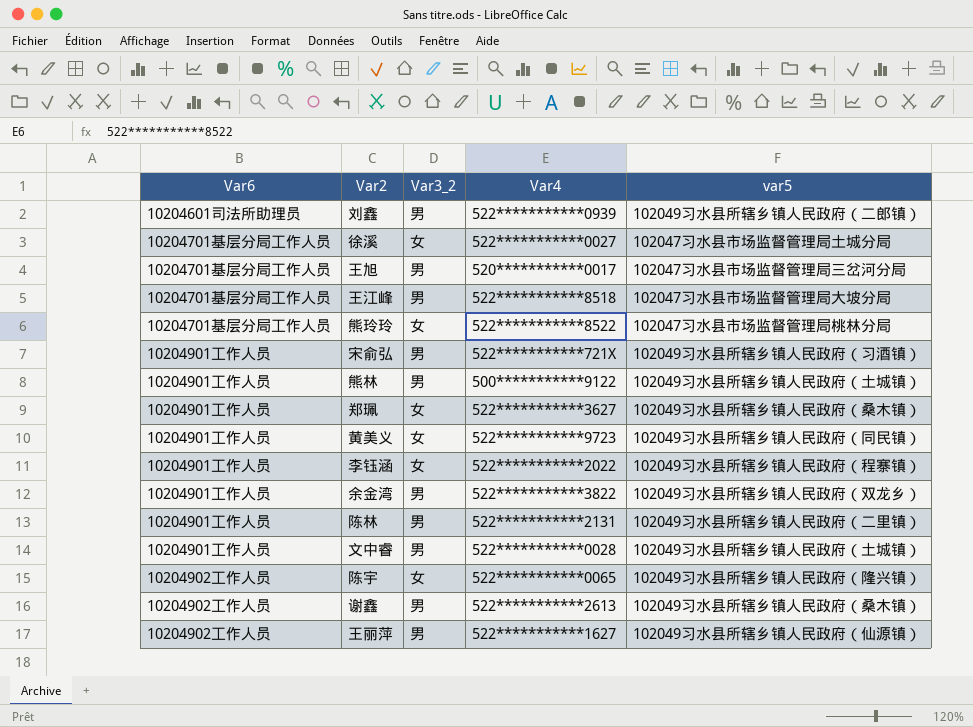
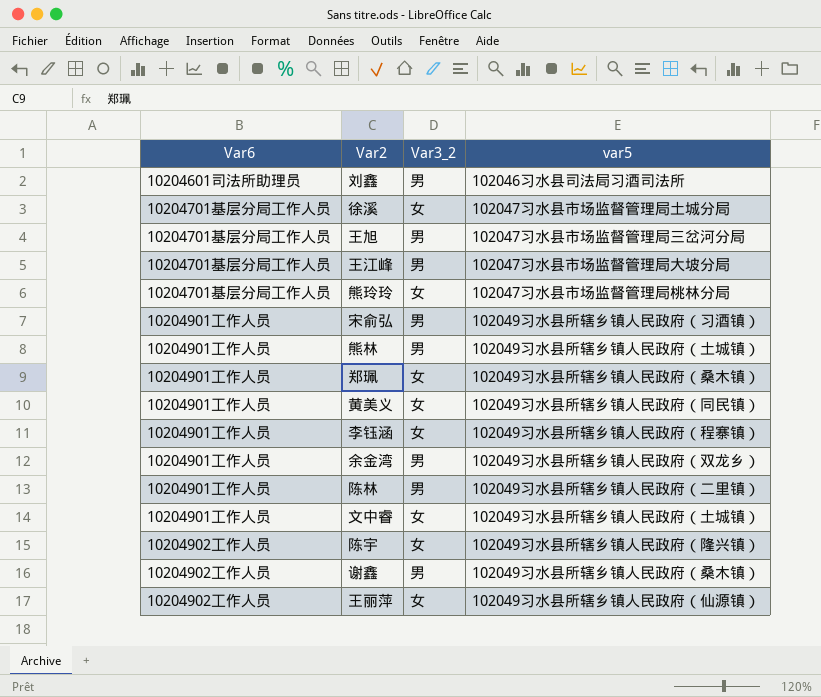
column Var4 | position: 4 -> none
刘鑫 | var5: 102049习水县所辖乡镇人民政府（二郎镇） -> 102046习水县司法局习酒司法所
文中睿 | Var3_2: 男 -> 女
王丽萍 | Var3_2: 男 -> 女

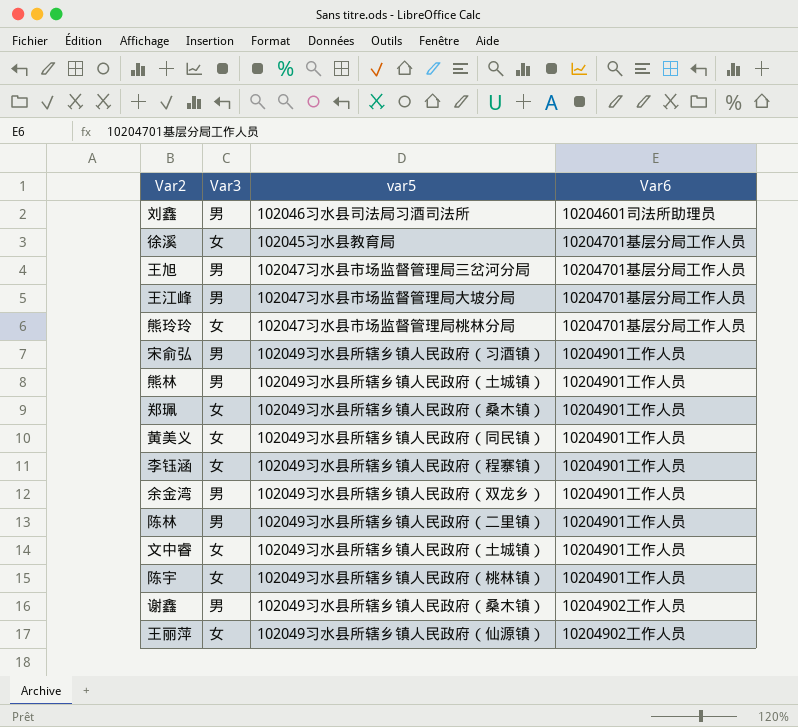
column name: Var3_2 -> Var3
column Var6 | position: 1 -> 4
徐溪 | var5: 102047习水县市场监督管理局土城分局 -> 102045习水县教育局
陈宇 | var5: 102049习水县所辖乡镇人民政府（隆兴镇） -> 102049习水县所辖乡镇人民政府（桃林镇）
陈宇 | Var6: 10204902工作人员 -> 10204901工作人员

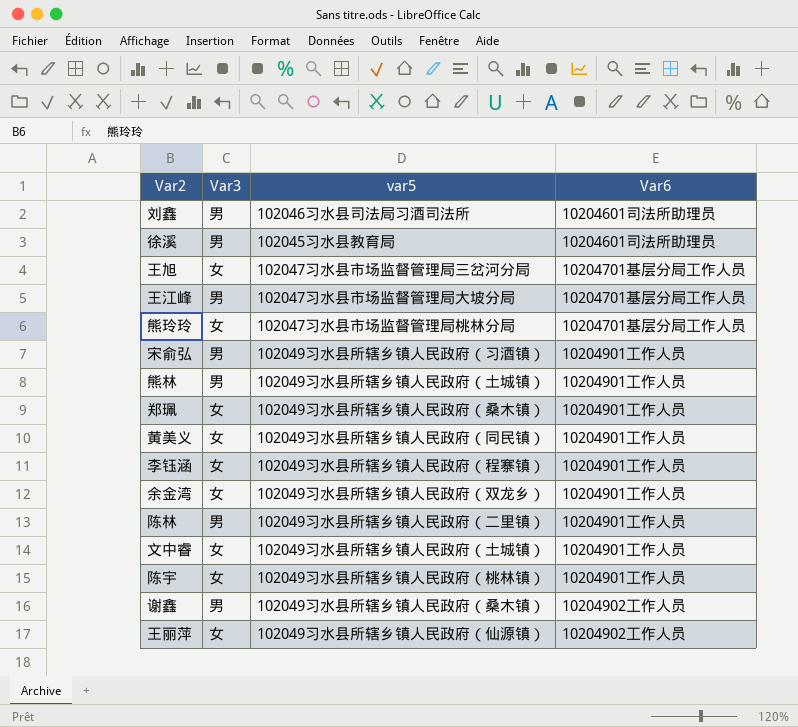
徐溪 | Var3: 女 -> 男
徐溪 | Var6: 10204701基层分局工作人员 -> 10204601司法所助理员
王旭 | Var3: 男 -> 女
余金湾 | Var3: 男 -> 女

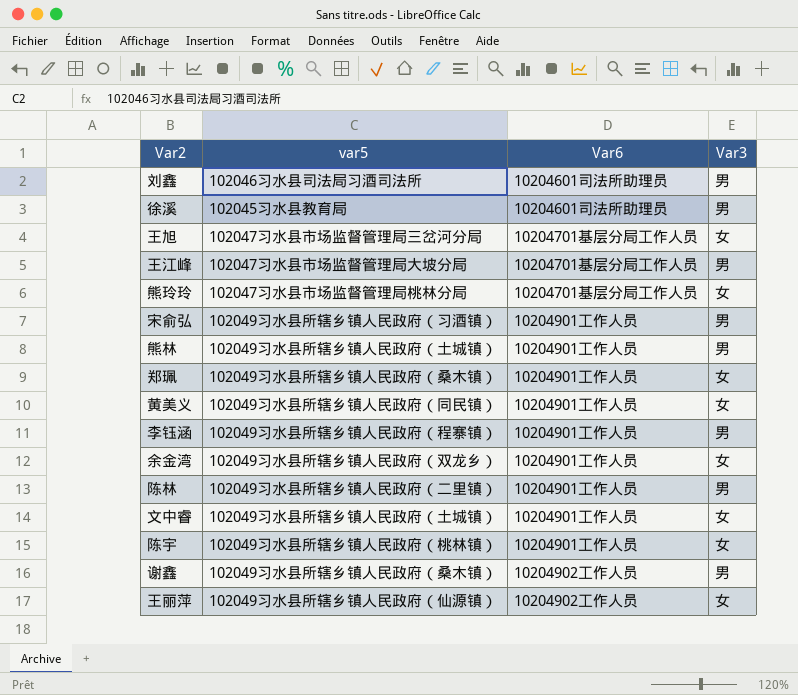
column Var3 | position: 2 -> 4
李钰涵 | Var3: 女 -> 男

